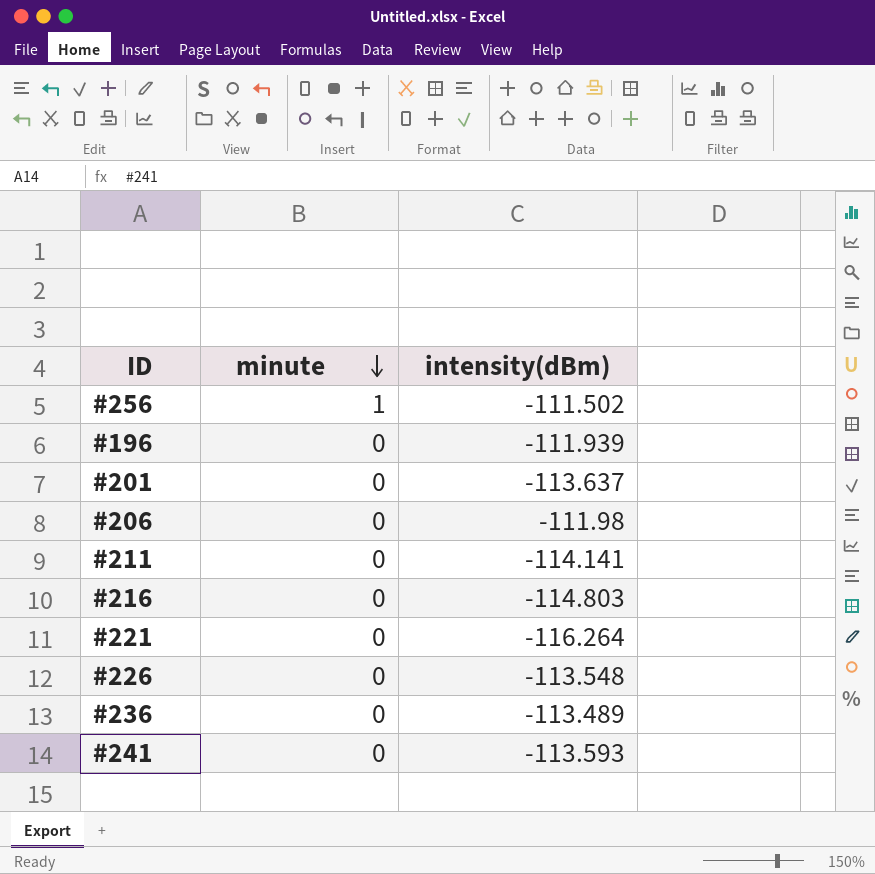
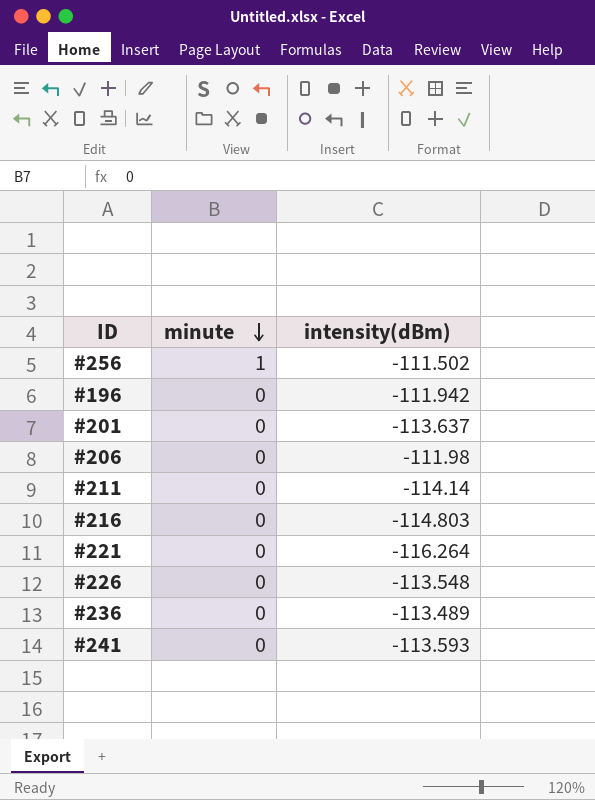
#196 | intensity(dBm): -111.939 -> -111.942
#211 | intensity(dBm): -114.141 -> -114.14

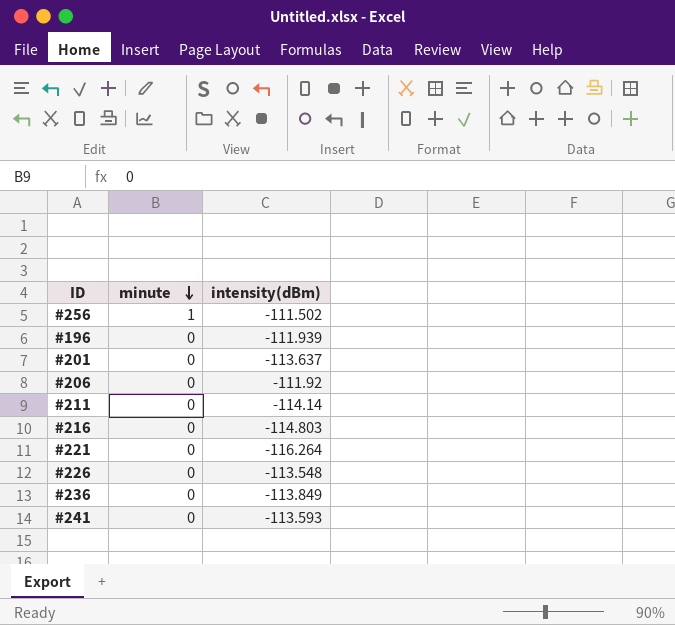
#196 | intensity(dBm): -111.942 -> -111.939
#206 | intensity(dBm): -111.98 -> -111.92
#236 | intensity(dBm): -113.489 -> -113.849

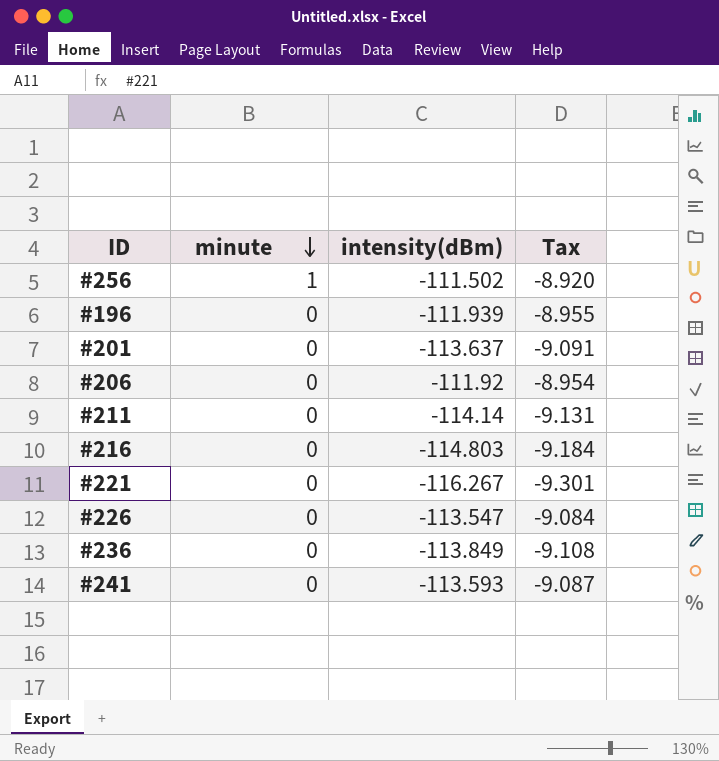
column Tax | formula: none -> [intensity(dBm)] * 0.08
#221 | intensity(dBm): -116.264 -> -116.267
#226 | intensity(dBm): -113.548 -> -113.547

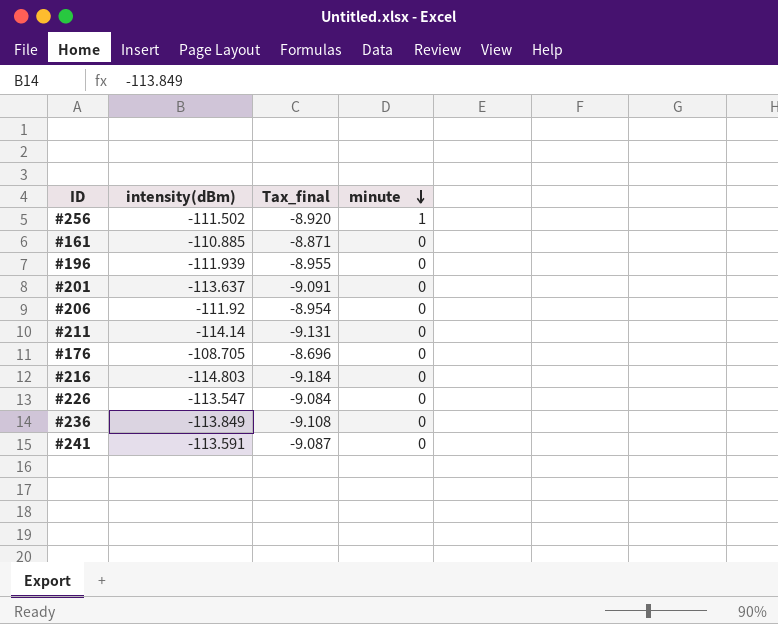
column name: Tax -> Tax_final
column minute | position: 2 -> 4
row #221: 0 | -116.267 | -9.301 -> none
row #161: none -> -110.885 | -8.871 | 0
row #176: none -> -108.705 | -8.696 | 0
#241 | intensity(dBm): -113.593 -> -113.591

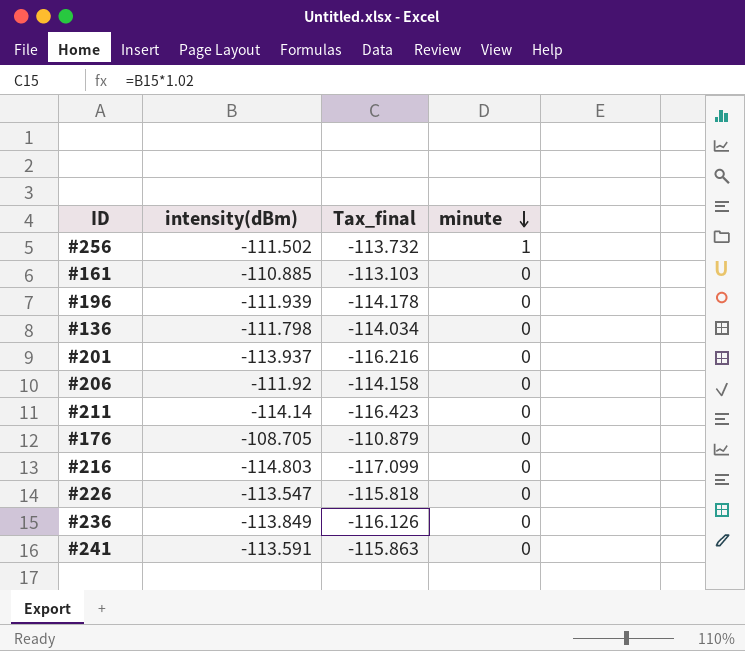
column Tax_final | formula: [intensity(dBm)] * 0.08 -> [intensity(dBm)] * 1.02
row #136: none -> -111.798 | -114.034 | 0
#201 | intensity(dBm): -113.637 -> -113.937

